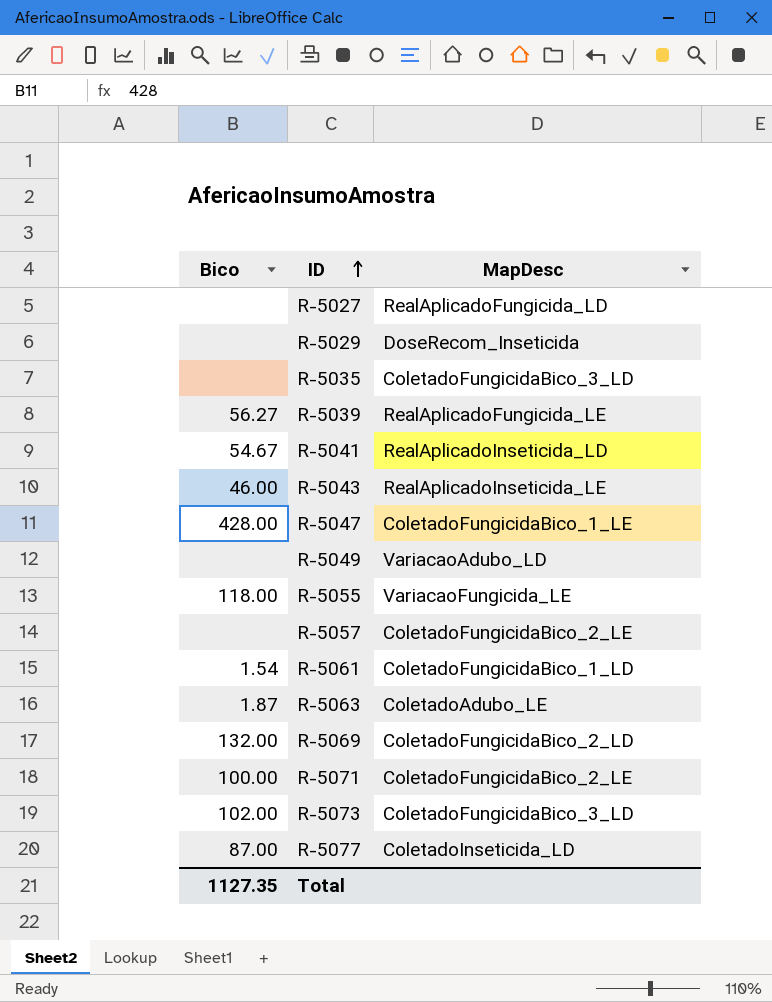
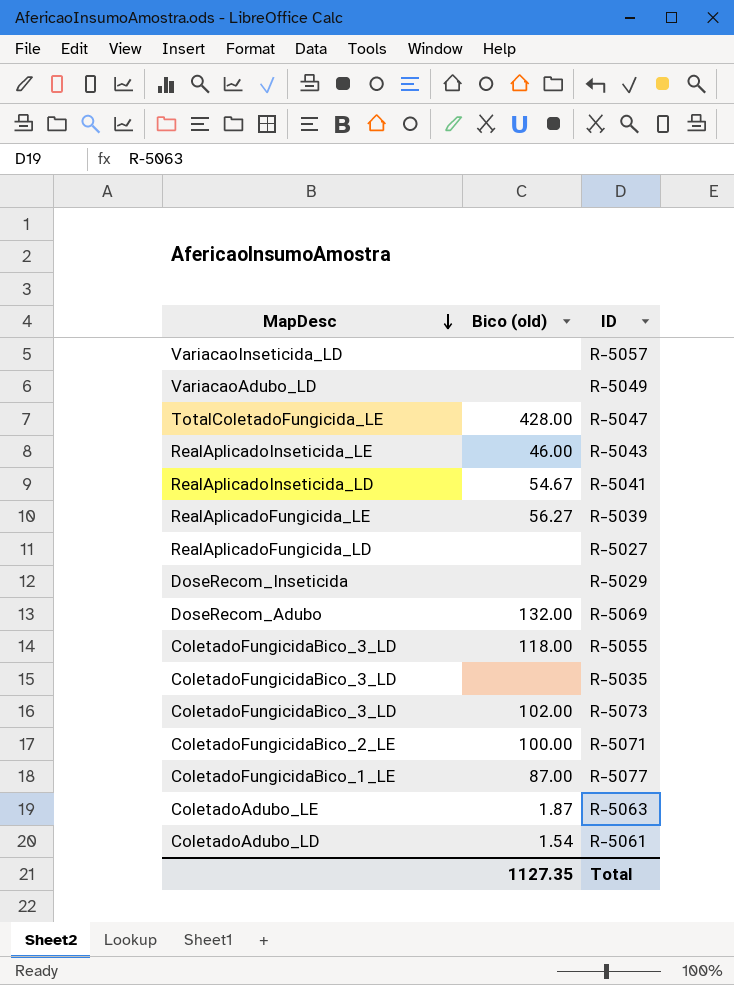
row order: ID ascending -> MapDesc descending
column MapDesc | position: 3 -> 1
column name: Bico -> Bico (old)
R-5057 | MapDesc: ColetadoFungicidaBico_2_LE -> VariacaoInseticida_LD
R-5047 | MapDesc: ColetadoFungicidaBico_1_LE -> TotalColetadoFungicida_LE
R-5069 | MapDesc: ColetadoFungicidaBico_2_LD -> DoseRecom_Adubo
R-5055 | MapDesc: VariacaoFungicida_LE -> ColetadoFungicidaBico_3_LD
R-5077 | MapDesc: ColetadoInseticida_LD -> ColetadoFungicidaBico_1_LE
R-5061 | MapDesc: ColetadoFungicidaBico_1_LD -> ColetadoAdubo_LD

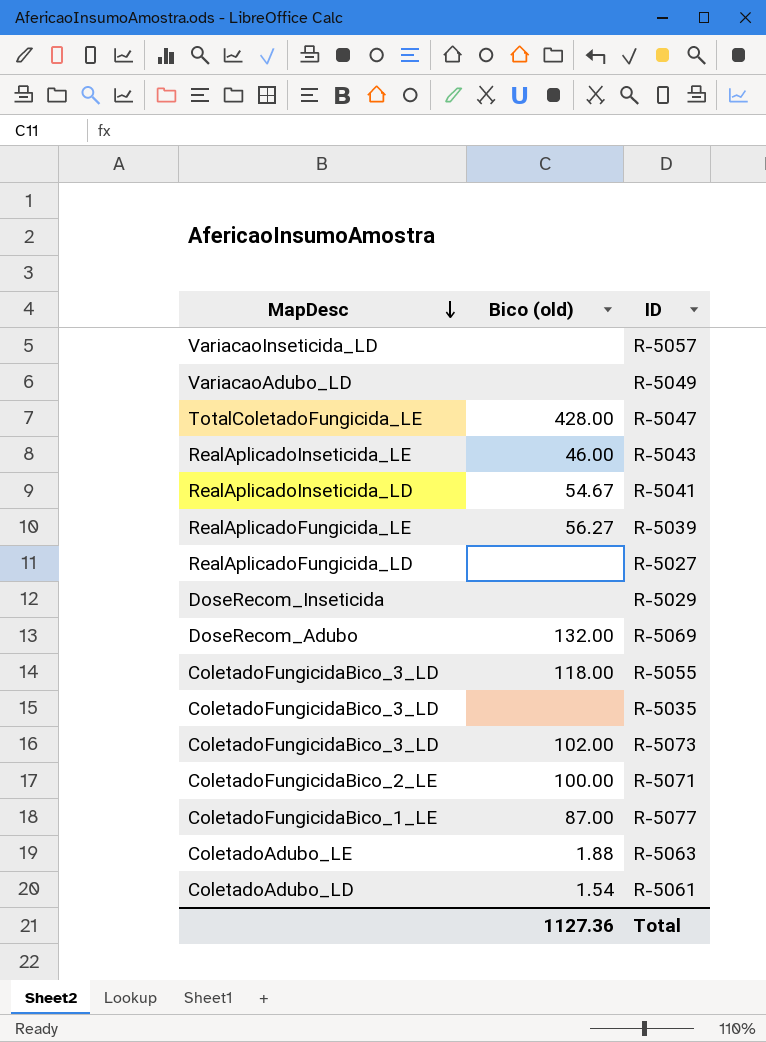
R-5063 | Bico (old): 1.87 -> 1.88
Total | Bico (old): 1127.35 -> 1127.36

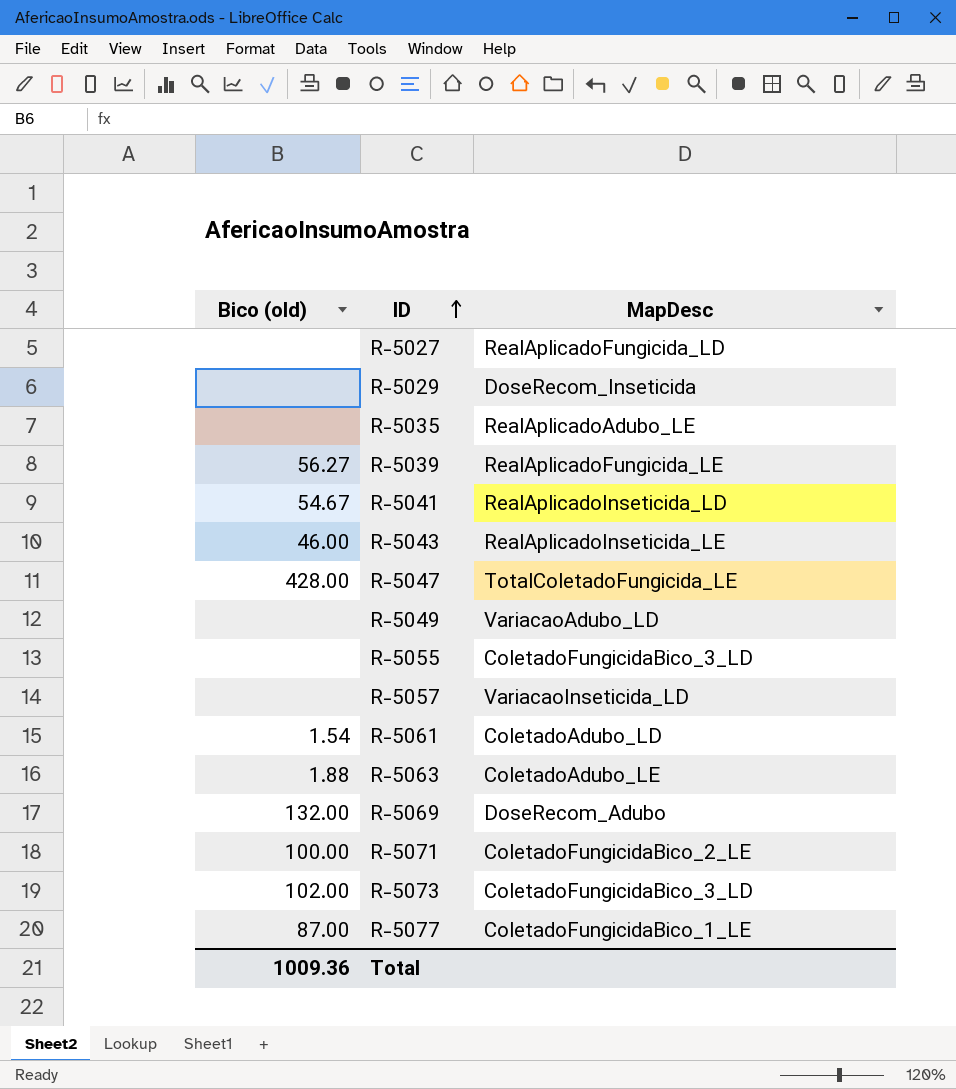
row order: MapDesc descending -> ID ascending
column MapDesc | position: 1 -> 3
R-5035 | MapDesc: ColetadoFungicidaBico_3_LD -> RealAplicadoAdubo_LE
R-5055 | Bico (old): 118.00 -> none
Total | Bico (old): 1127.36 -> 1009.36

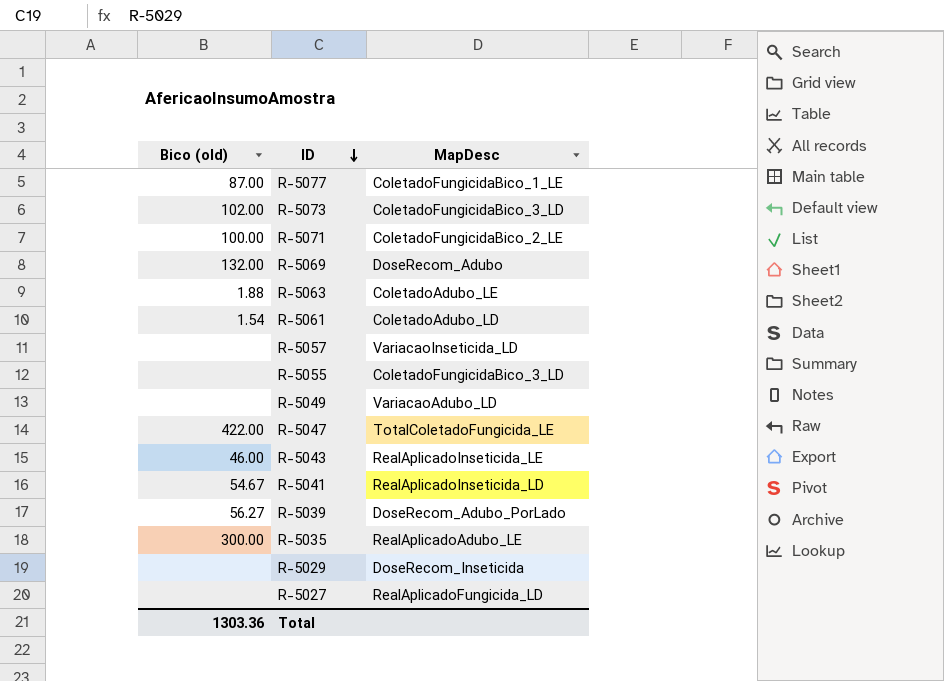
row order: ID ascending -> ID descending
R-5047 | Bico (old): 428.00 -> 422.00
R-5039 | MapDesc: RealAplicadoFungicida_LE -> DoseRecom_Adubo_PorLado
R-5035 | Bico (old): none -> 300.00
Total | Bico (old): 1009.36 -> 1303.36

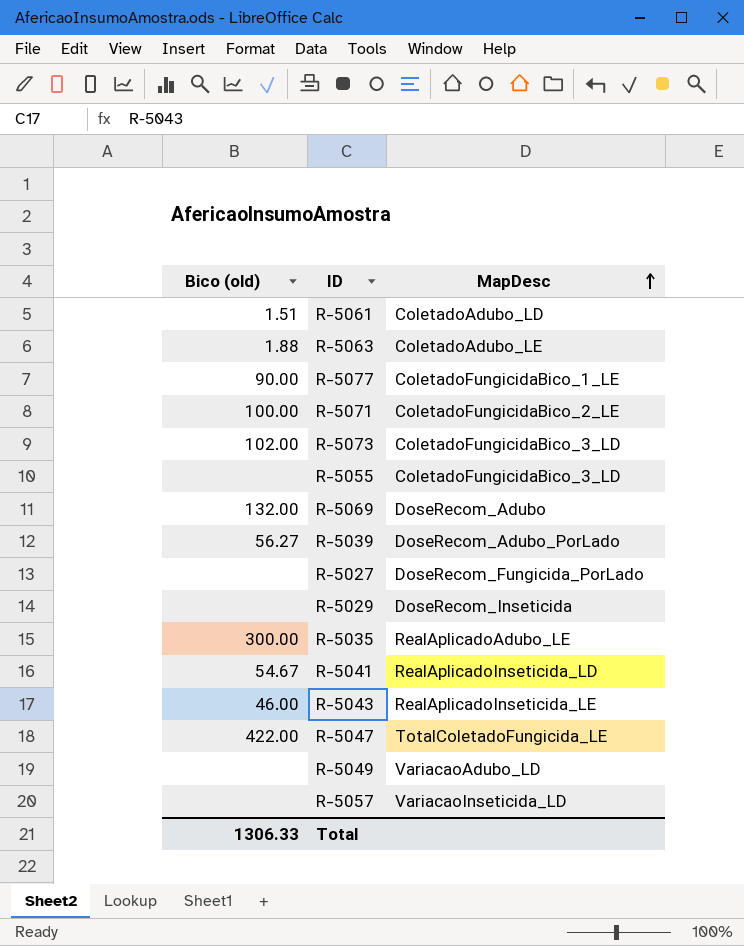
row order: ID descending -> MapDesc ascending
R-5061 | Bico (old): 1.54 -> 1.51
R-5077 | Bico (old): 87.00 -> 90.00
R-5027 | MapDesc: RealAplicadoFungicida_LD -> DoseRecom_Fungicida_PorLado
Total | Bico (old): 1303.36 -> 1306.33

